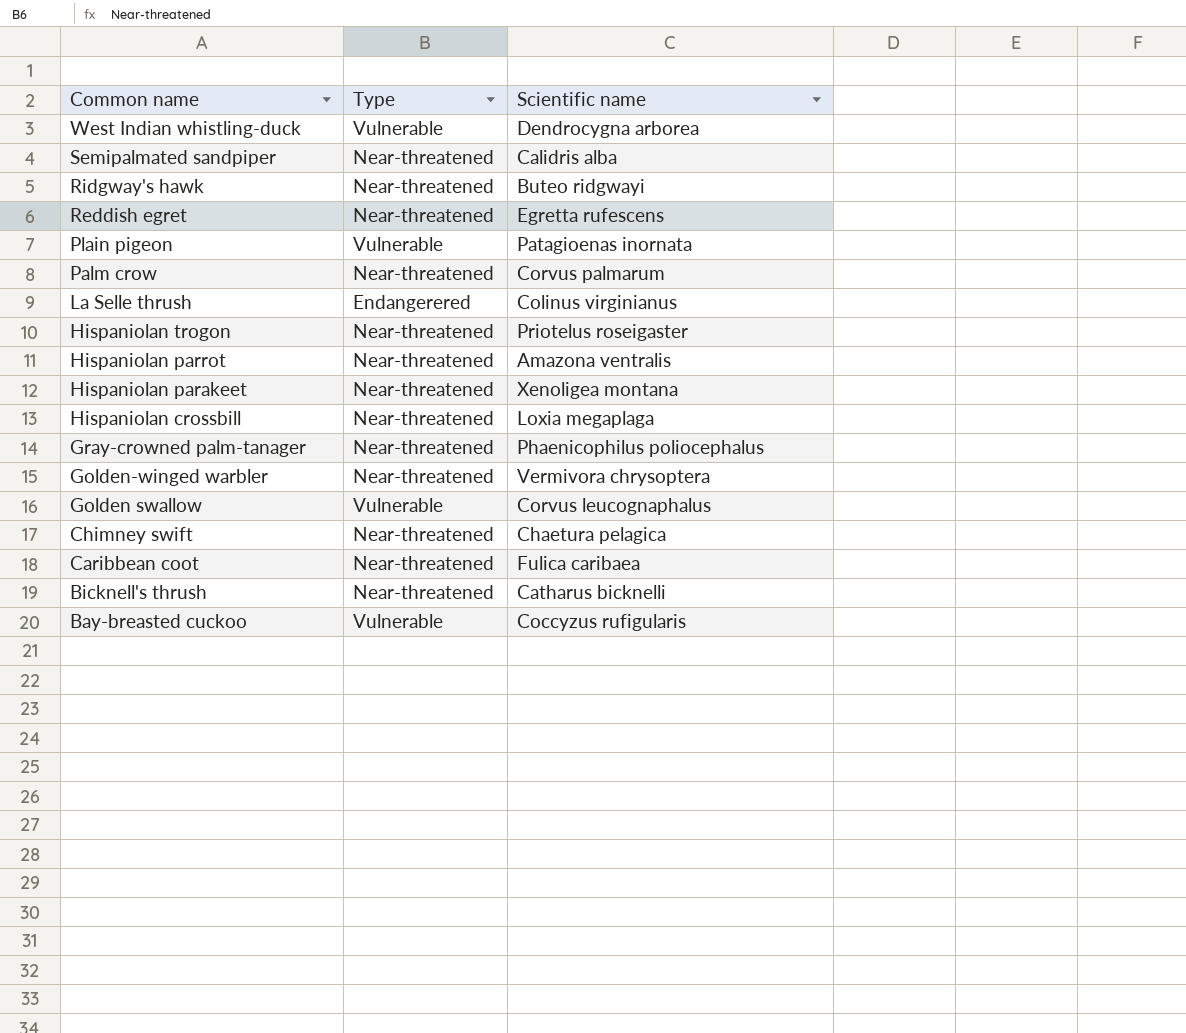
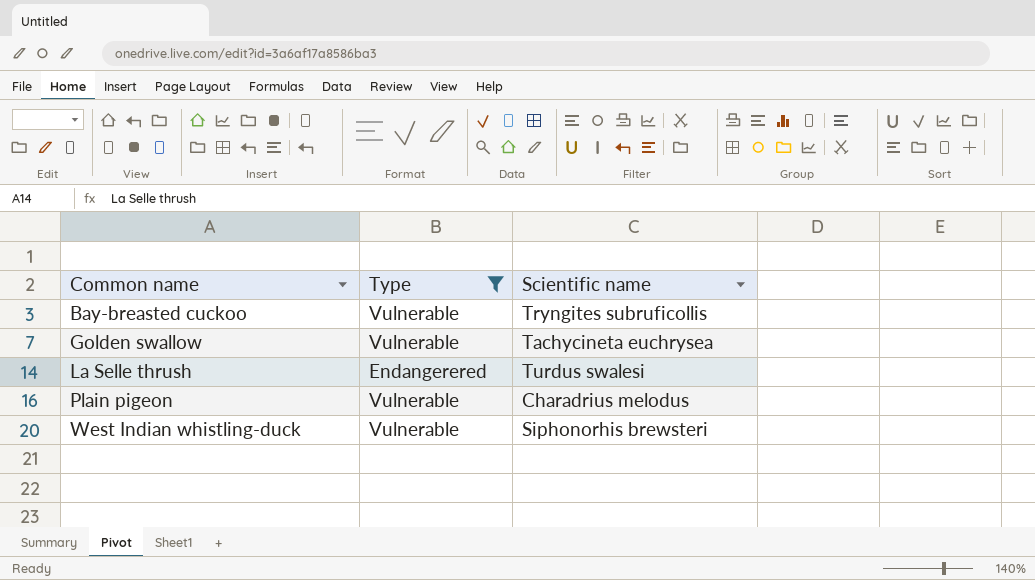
filter: none -> Type != Near-threatened
row order: Common name descending -> Common name ascending
Bay-breasted cuckoo | Scientific name: Coccyzus rufigularis -> Tryngites subruficollis
Golden swallow | Scientific name: Corvus leucognaphalus -> Tachycineta euchrysea
La Selle thrush | Scientific name: Colinus virginianus -> Turdus swalesi
Plain pigeon | Scientific name: Patagioenas inornata -> Charadrius melodus
West Indian whistling-duck | Scientific name: Dendrocygna arborea -> Siphonorhis brewsteri

